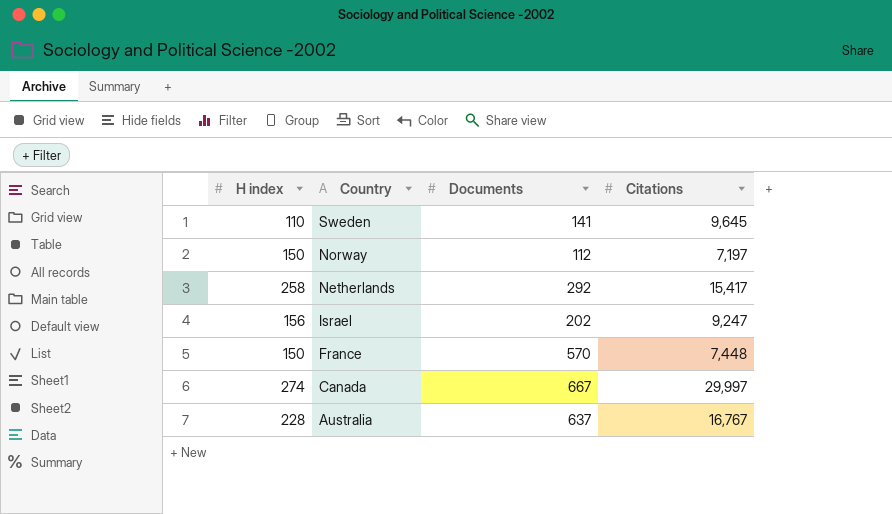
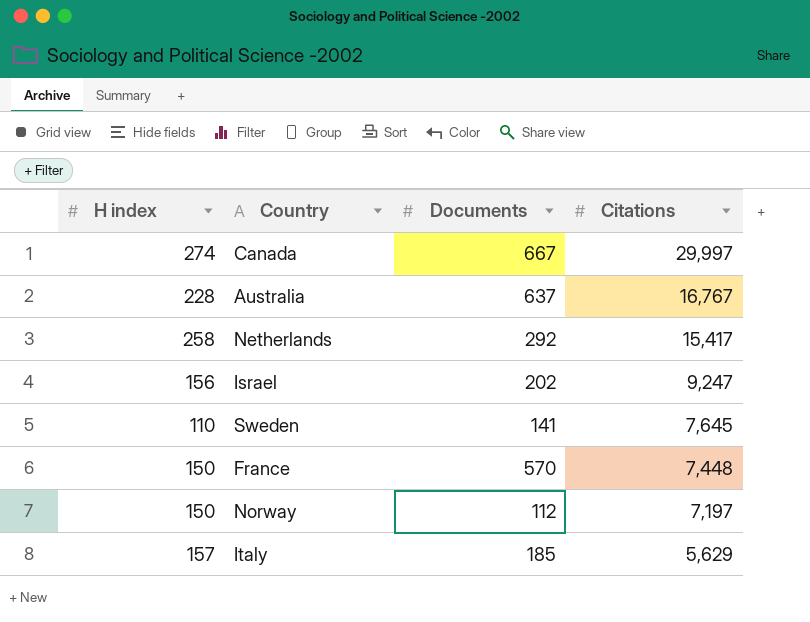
row order: Country descending -> Citations descending
Sweden | Citations: 9,645 -> 7,645
row Italy: none -> 157 | 185 | 5,629

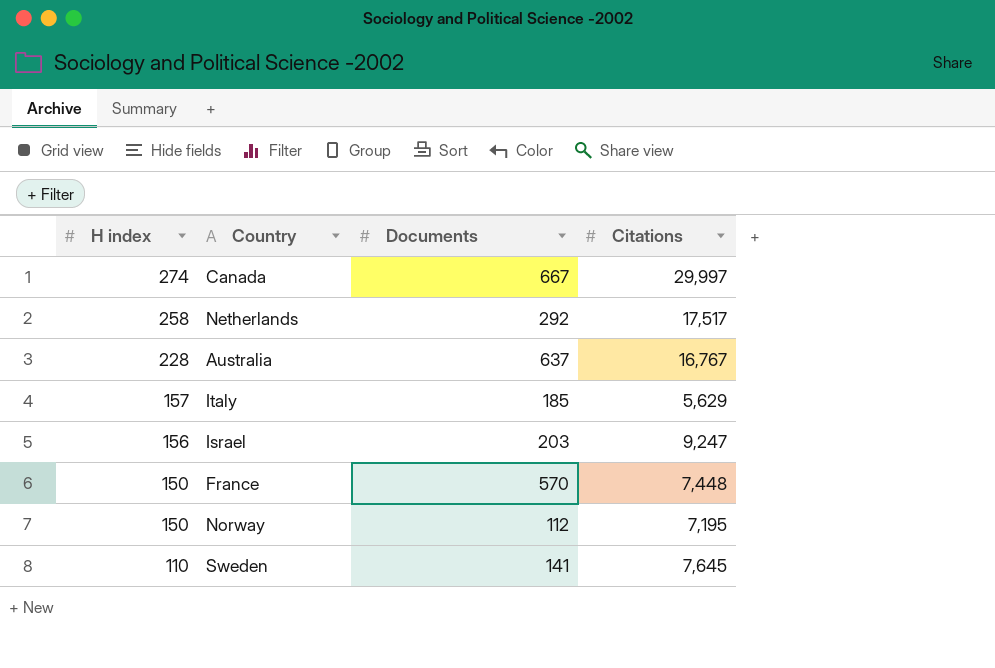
row order: Citations descending -> H index descending
Netherlands | Citations: 15,417 -> 17,517
Israel | Documents: 202 -> 203
Norway | Citations: 7,197 -> 7,195

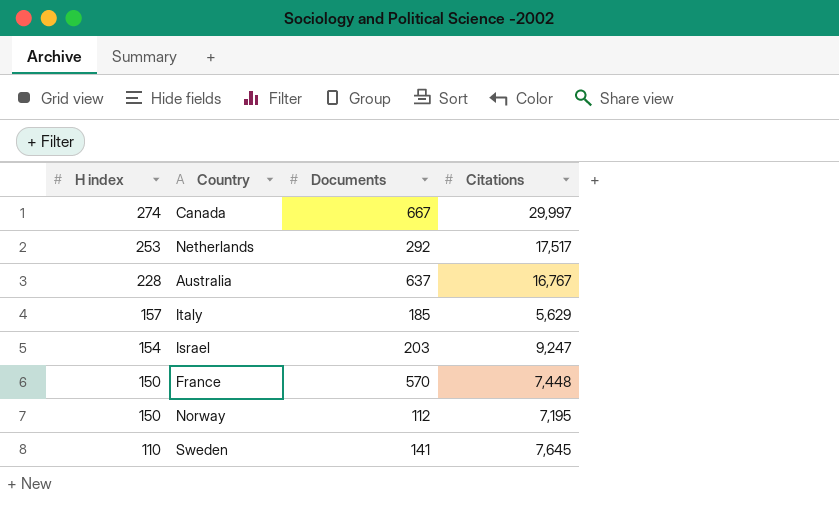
Netherlands | H index: 258 -> 253
Israel | H index: 156 -> 154

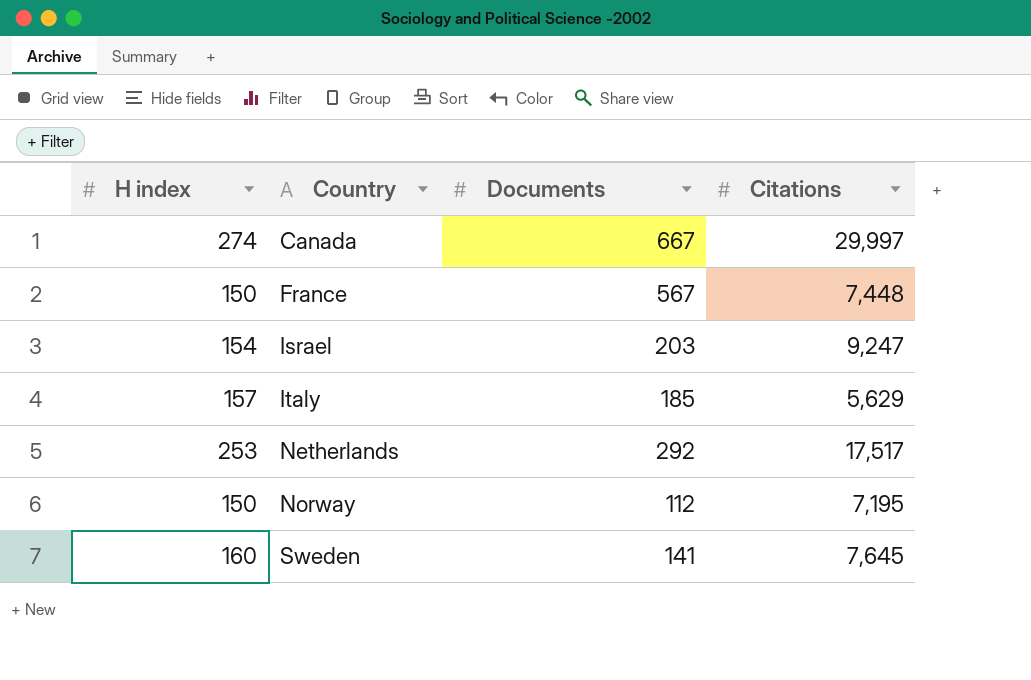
row order: H index descending -> Country ascending
row Australia: 228 | 637 | 16,767 -> none
France | Documents: 570 -> 567
Sweden | H index: 110 -> 160

